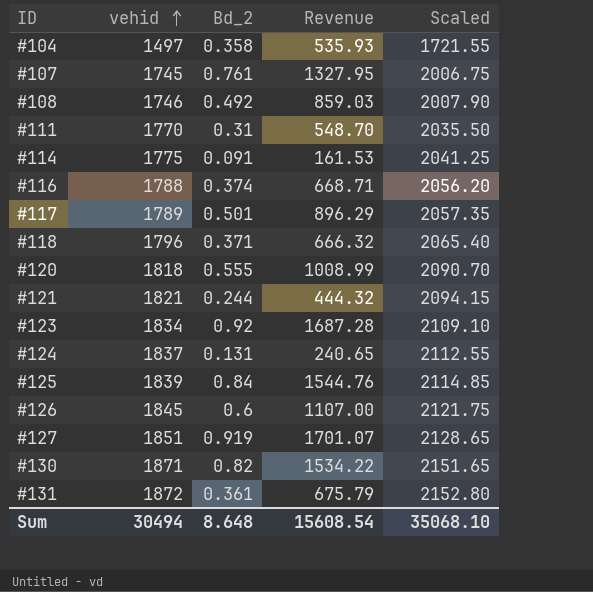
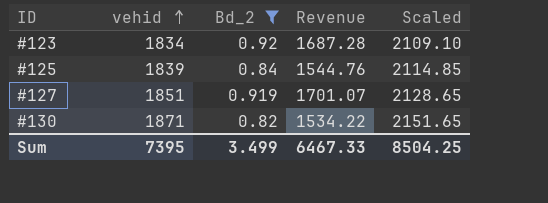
filter: none -> Bd_2 >= 0.82
Sum | vehid: 30494 -> 7395
Sum | Bd_2: 8.648 -> 3.499
Sum | Revenue: 15608.54 -> 6467.33
Sum | Scaled: 35068.10 -> 8504.25

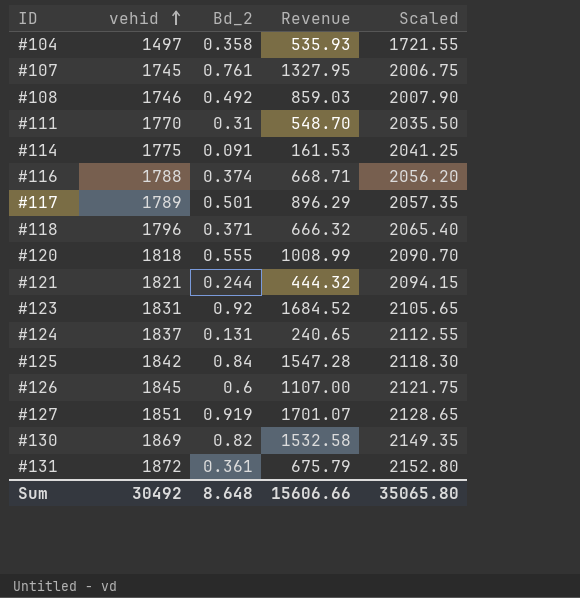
filter: Bd_2 >= 0.82 -> none
#123 | vehid: 1834 -> 1831
#123 | Revenue: 1687.28 -> 1684.52
#123 | Scaled: 2109.10 -> 2105.65
#125 | vehid: 1839 -> 1842
#125 | Revenue: 1544.76 -> 1547.28
#125 | Scaled: 2114.85 -> 2118.30
#130 | vehid: 1871 -> 1869
#130 | Revenue: 1534.22 -> 1532.58
#130 | Scaled: 2151.65 -> 2149.35
Sum | vehid: 7395 -> 30492
Sum | Bd_2: 3.499 -> 8.648
Sum | Revenue: 6467.33 -> 15606.66
Sum | Scaled: 8504.25 -> 35065.80

